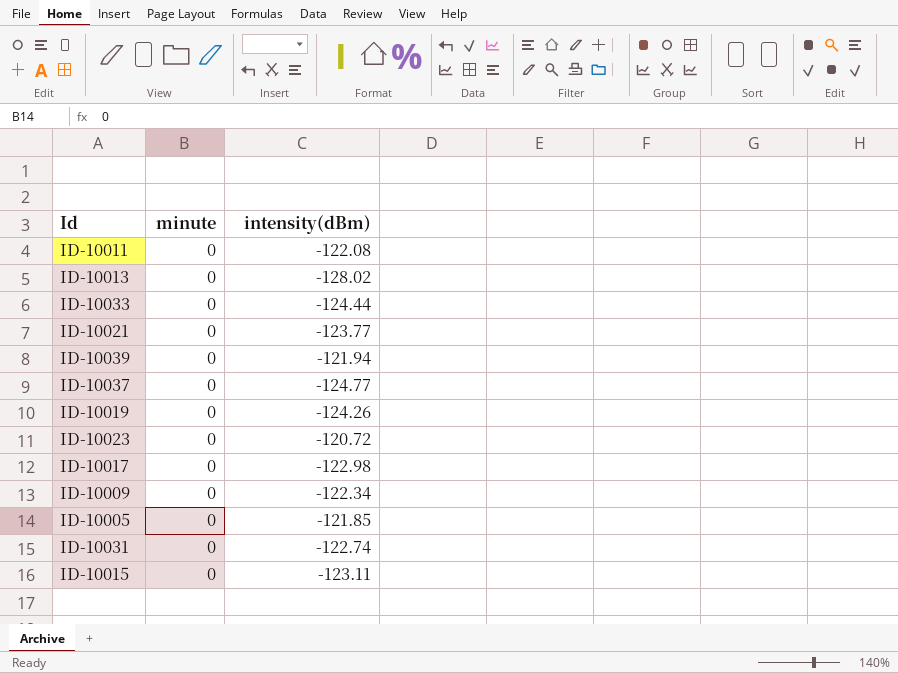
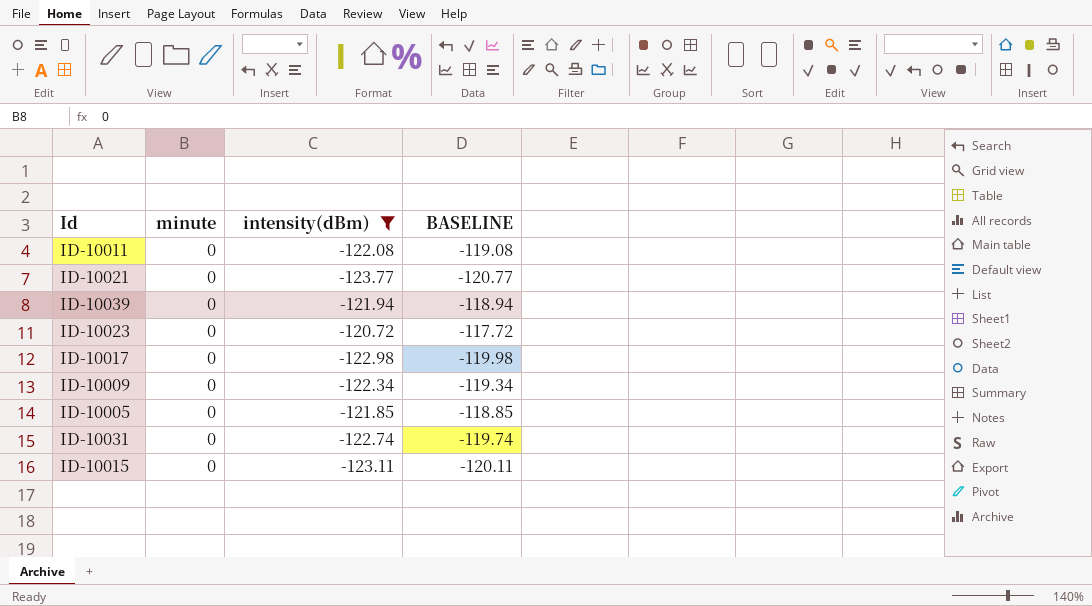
filter: none -> intensity(dBm) >= -123.77
column BASELINE | formula: none -> [intensity(dBm)] + 3

